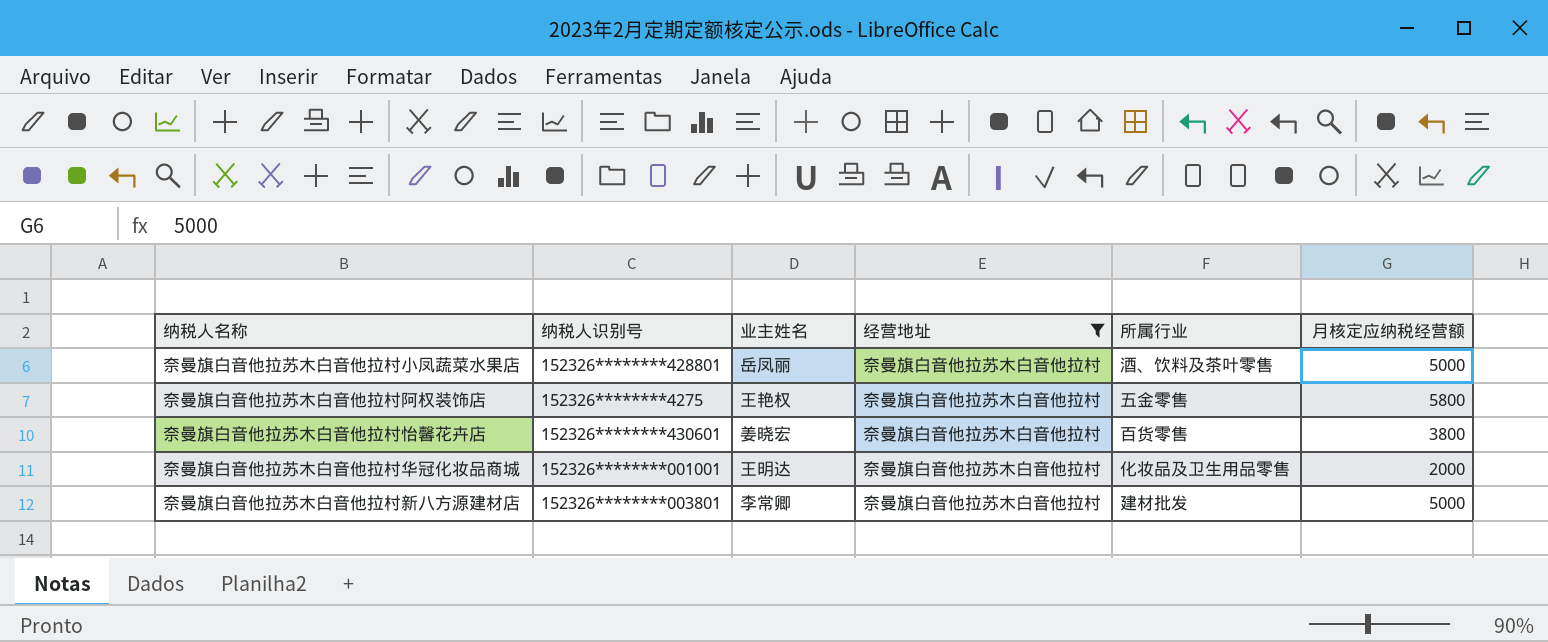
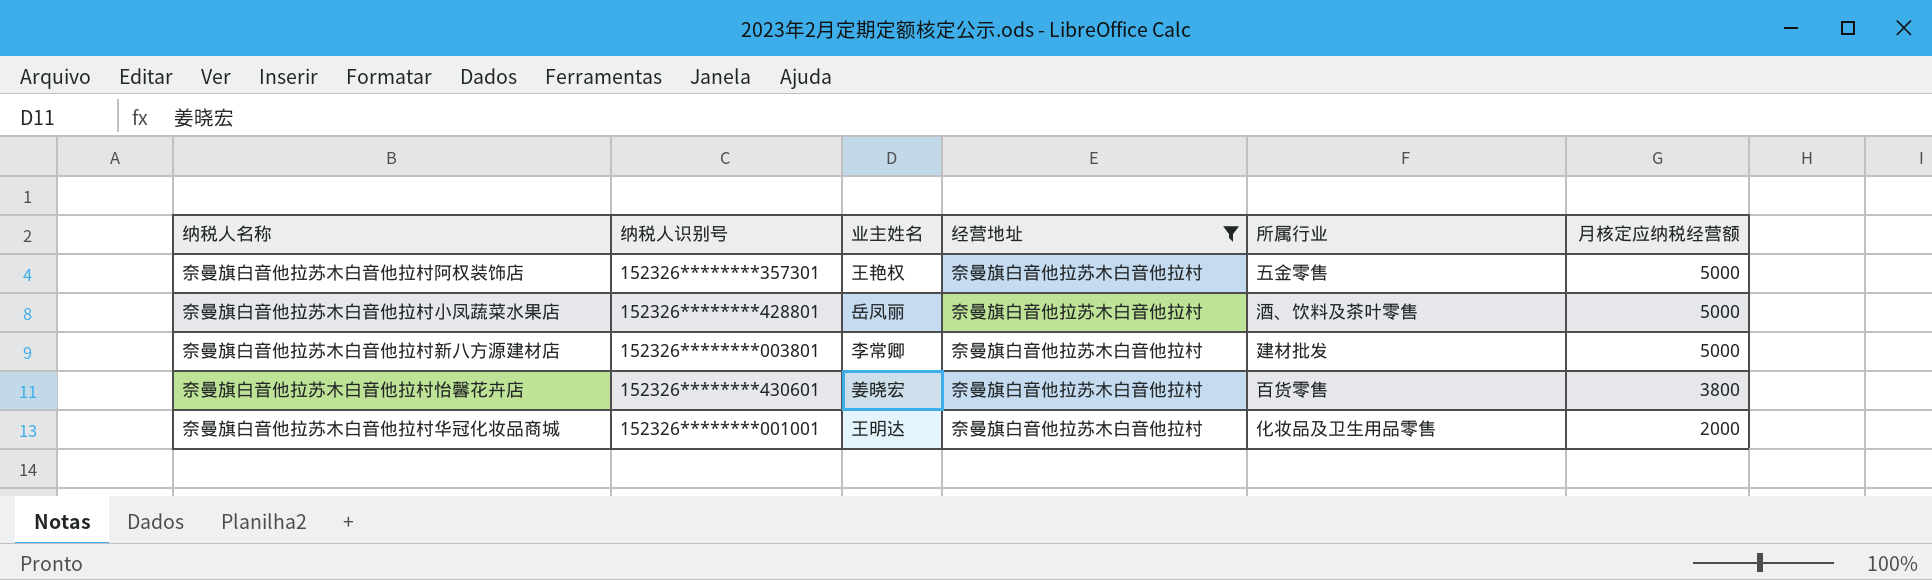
row order: none -> 月核定应纳税经营额 descending
奈曼旗白音他拉苏木白音他拉村阿权装饰店 | 纳税人识别号: 152326********4275 -> 152326********357301
奈曼旗白音他拉苏木白音他拉村阿权装饰店 | 月核定应纳税经营额: 5800 -> 5000

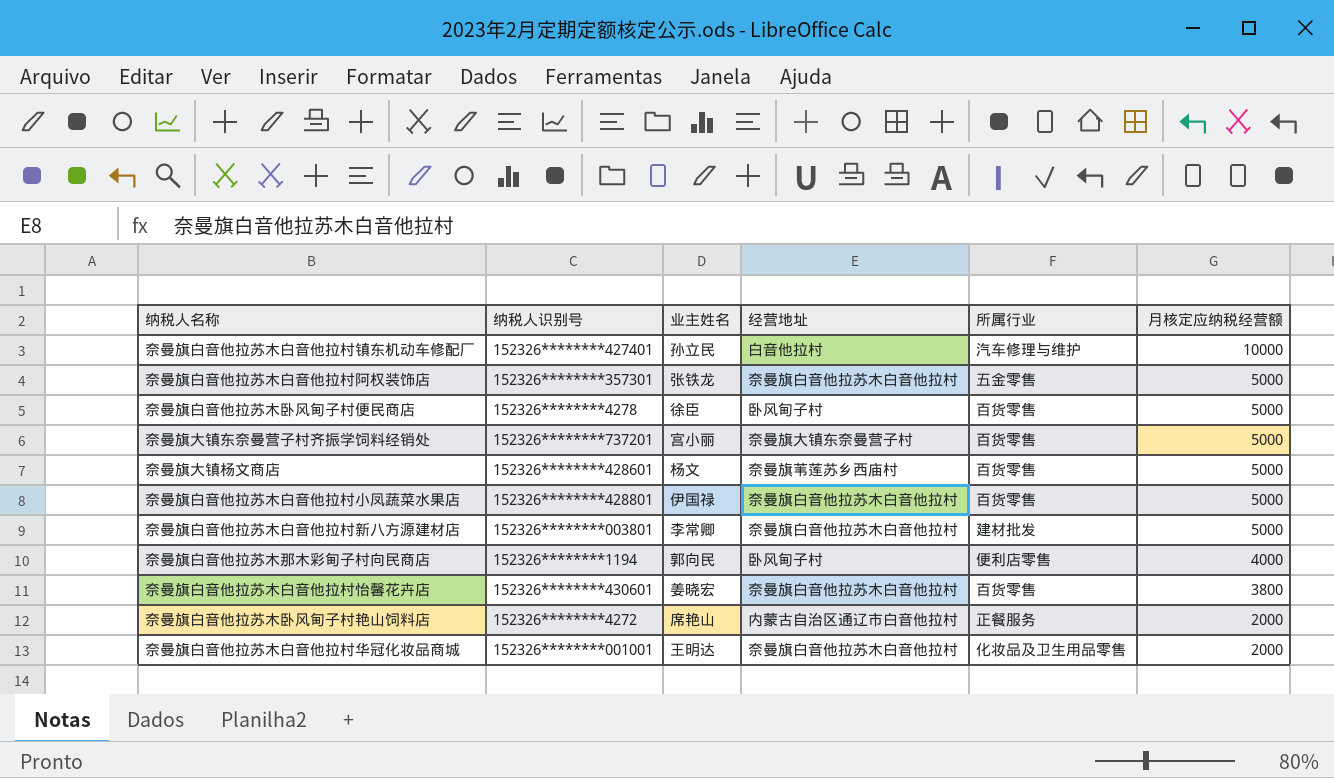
filter: 经营地址 = 奈曼旗白音他拉苏木白音他拉村 -> none
奈曼旗白音他拉苏木白音他拉村阿权装饰店 | 业主姓名: 王艳权 -> 张铁龙
奈曼旗白音他拉苏木白音他拉村小凤蔬菜水果店 | 业主姓名: 岳凤丽 -> 伊国禄
奈曼旗白音他拉苏木白音他拉村小凤蔬菜水果店 | 所属行业: 酒、饮料及茶叶零售 -> 百货零售

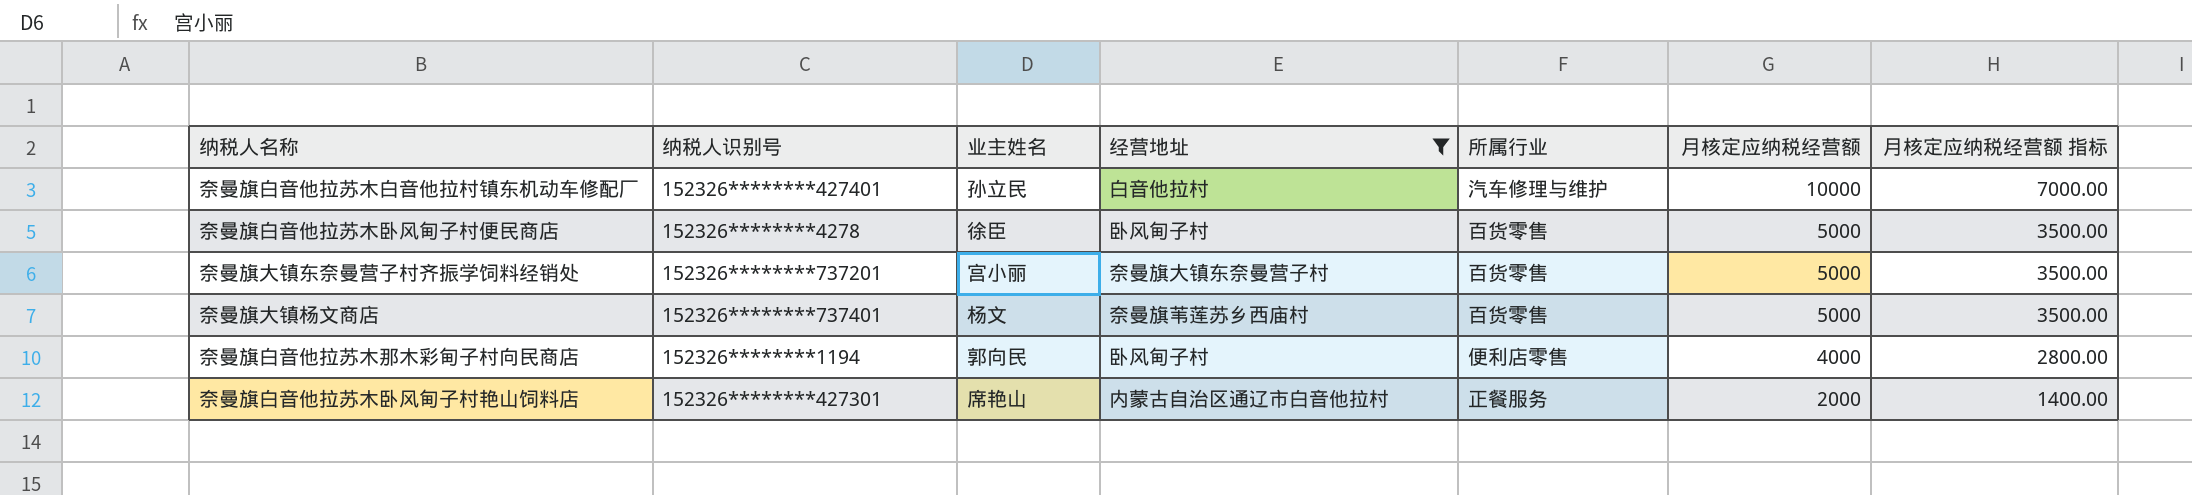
filter: none -> 经营地址 != 奈曼旗白音他拉苏木白音他拉村
column 月核定应纳税经营额 指标 | formula: none -> [月核定应纳税经营额] * 0.7
奈曼旗大镇杨文商店 | 纳税人识别号: 152326********428601 -> 152326********737401
奈曼旗白音他拉苏木卧风甸子村艳山饲料店 | 纳税人识别号: 152326********4272 -> 152326********427301

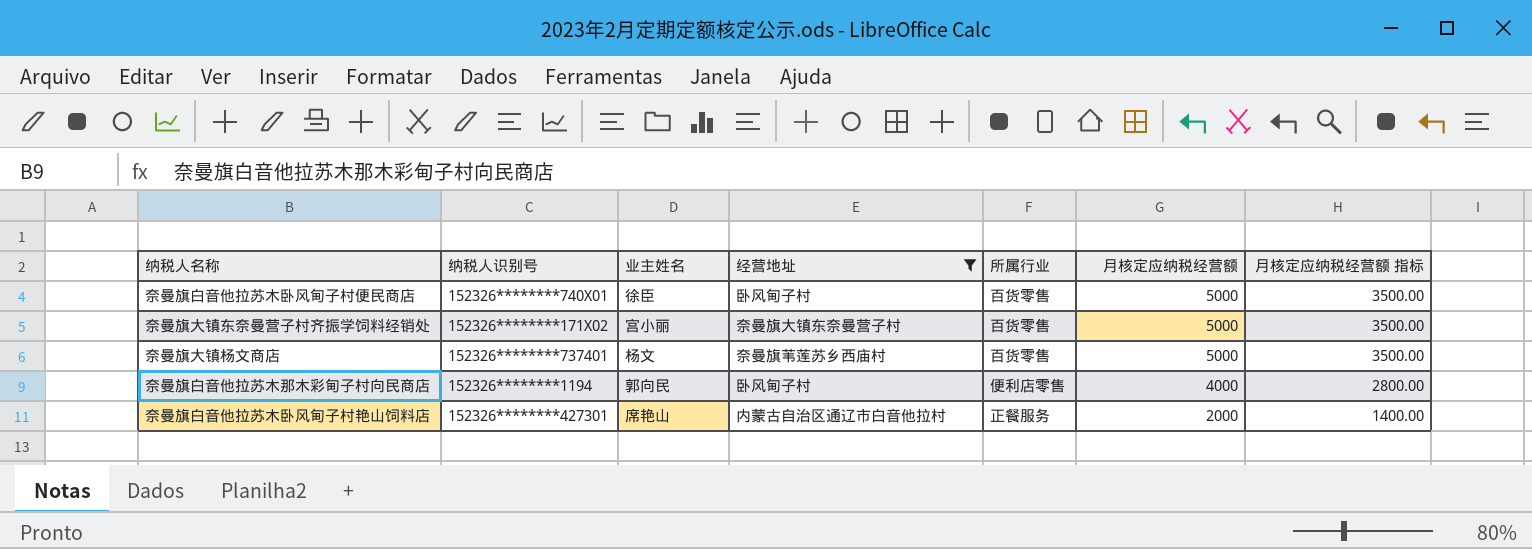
row 奈曼旗白音他拉苏木白音他拉村镇东机动车修配厂: 152326********427401 | 孙立民 | 白音他拉村 | 汽车修理与维护 | 10000 | 7000.00 -> none
奈曼旗白音他拉苏木卧风甸子村便民商店 | 纳税人识别号: 152326********4278 -> 152326********740X01
奈曼旗大镇东奈曼营子村齐振学饲料经销处 | 纳税人识别号: 152326********737201 -> 152326********171X02

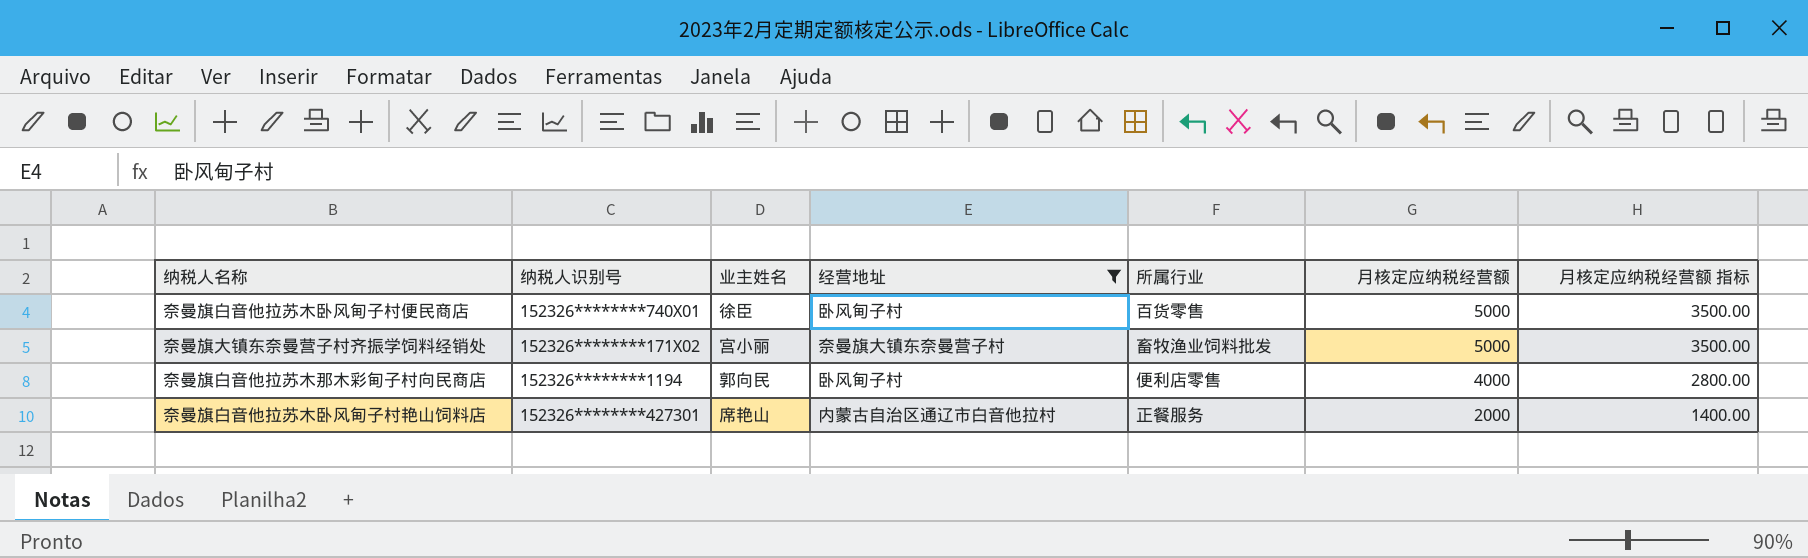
row 奈曼旗大镇杨文商店: 152326********737401 | 杨文 | 奈曼旗苇莲苏乡西庙村 | 百货零售 | 5000 | 3500.00 -> none
奈曼旗大镇东奈曼营子村齐振学饲料经销处 | 所属行业: 百货零售 -> 畜牧渔业饲料批发

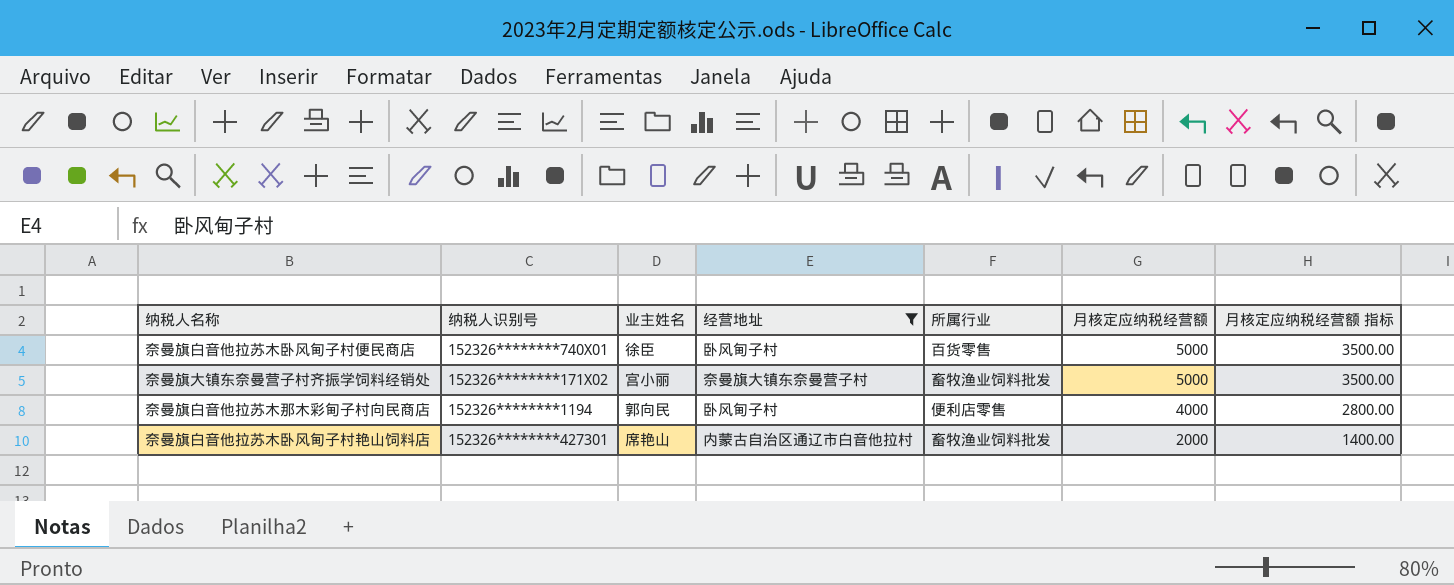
奈曼旗白音他拉苏木卧风甸子村艳山饲料店 | 所属行业: 正餐服务 -> 畜牧渔业饲料批发

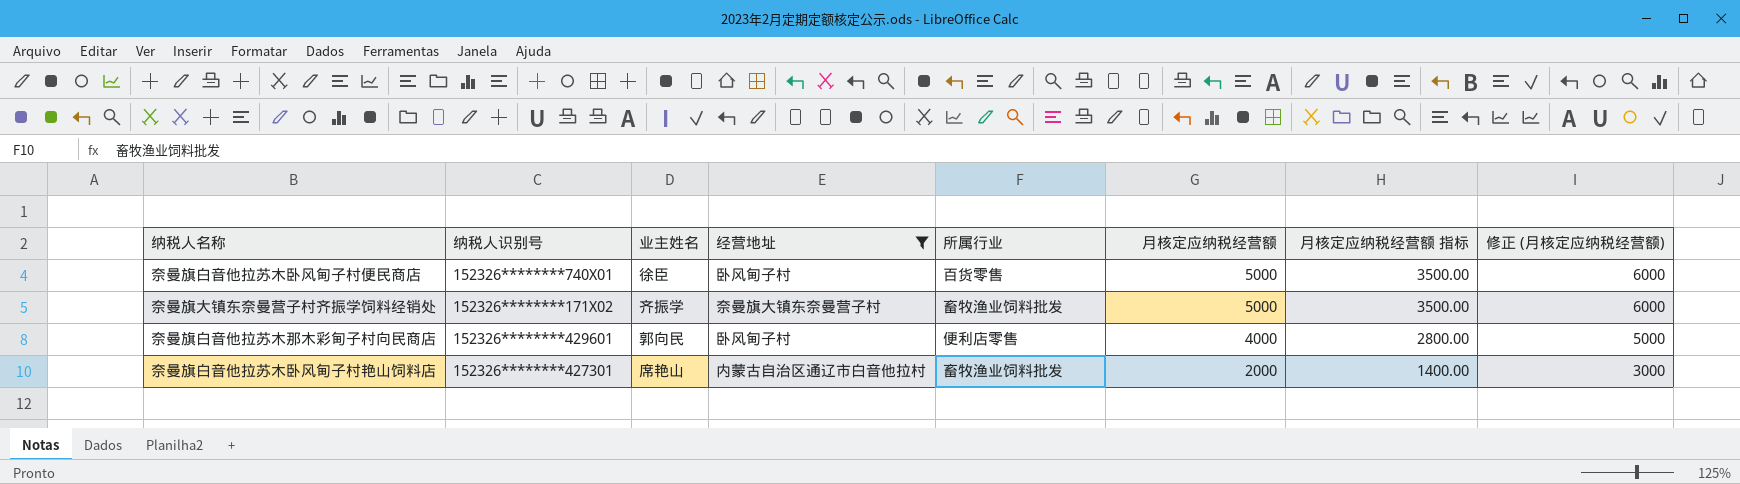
column 修正 (月核定应纳税经营额) | formula: none -> [月核定应纳税经营额] + 1000
奈曼旗大镇东奈曼营子村齐振学饲料经销处 | 业主姓名: 宫小丽 -> 齐振学
奈曼旗白音他拉苏木那木彩甸子村向民商店 | 纳税人识别号: 152326********1194 -> 152326********429601

